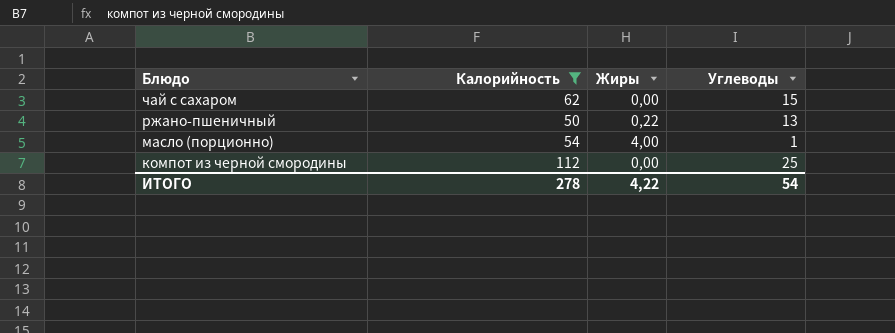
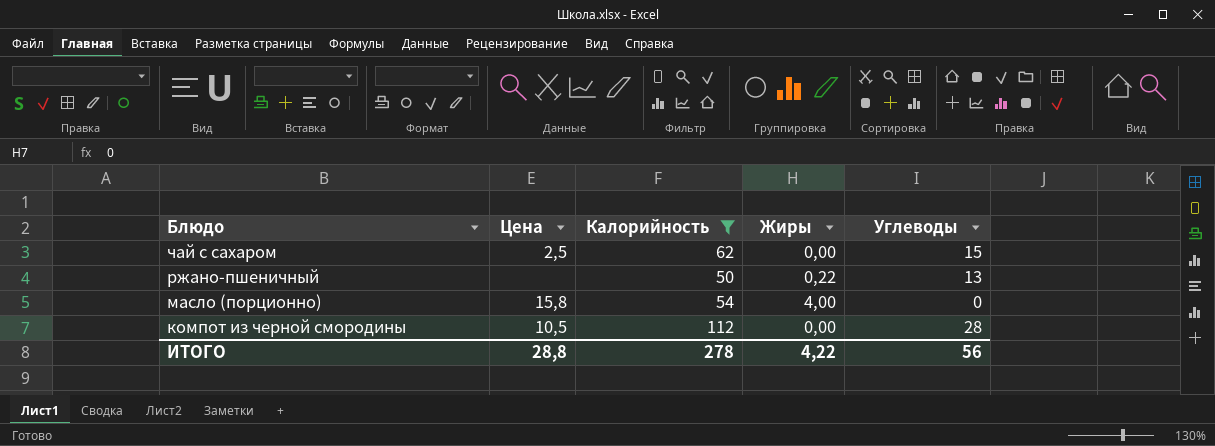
column Цена | position: none -> 2
масло (порционно) | Углеводы: 1 -> 0
компот из черной смородины | Углеводы: 25 -> 28
ИТОГО | Углеводы: 54 -> 56

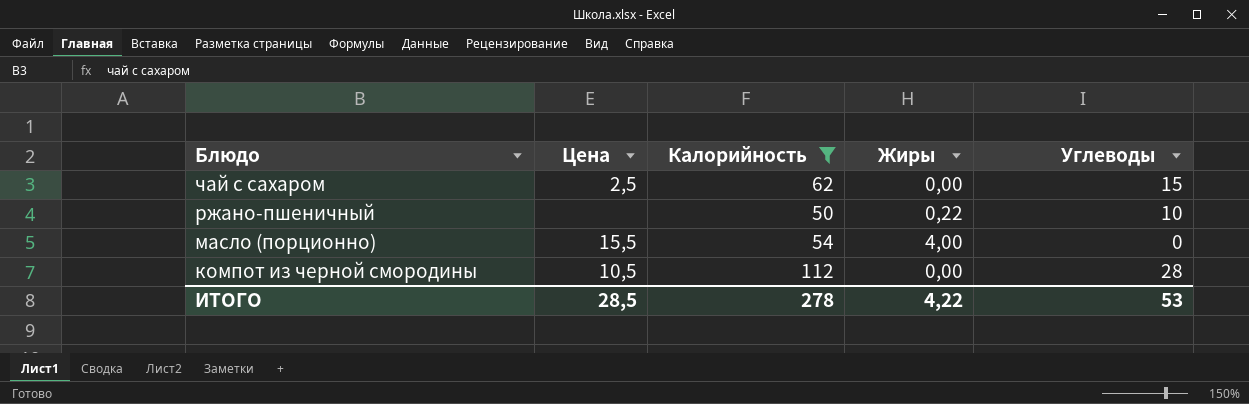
ржано-пшеничный | Углеводы: 13 -> 10
масло (порционно) | Цена: 15,8 -> 15,5
ИТОГО | Цена: 28,8 -> 28,5
ИТОГО | Углеводы: 56 -> 53

